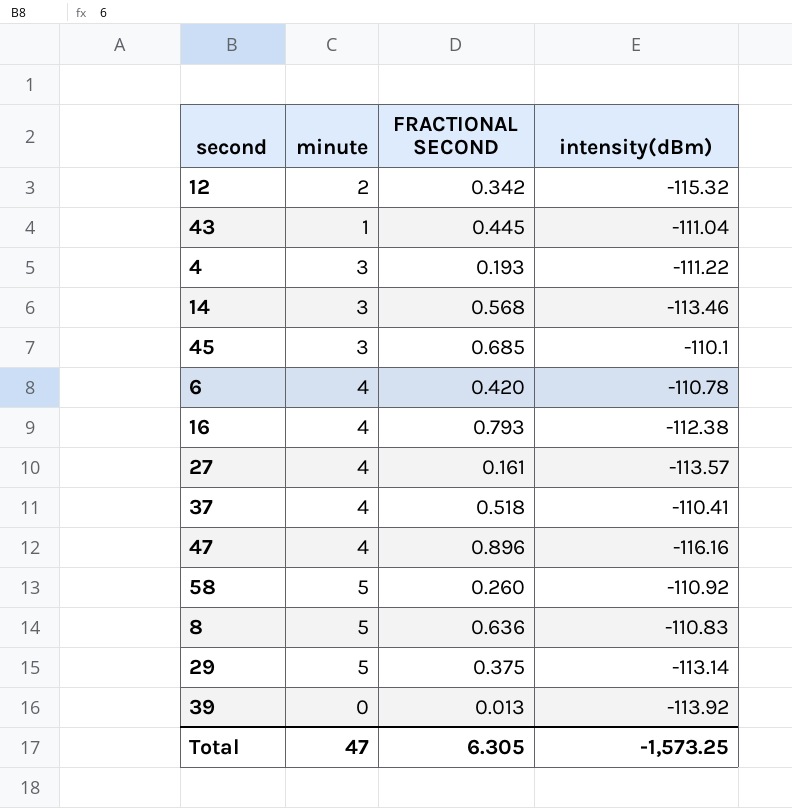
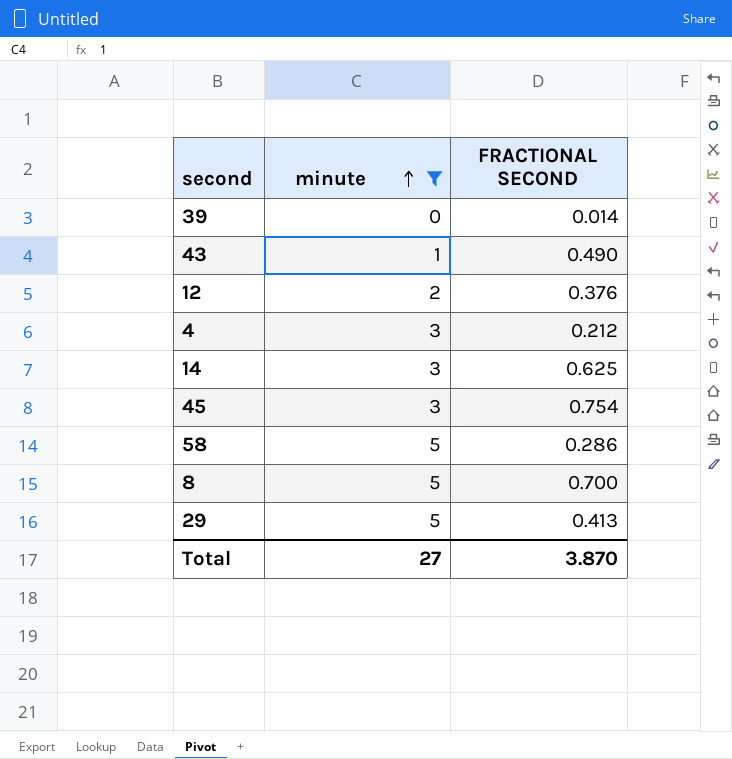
filter: none -> minute != 4
row order: none -> minute ascending
column intensity(dBm) | position: 4 -> none
39 | FRACTIONAL SECOND: 0.013 -> 0.014
43 | FRACTIONAL SECOND: 0.445 -> 0.490
12 | FRACTIONAL SECOND: 0.342 -> 0.376
4 | FRACTIONAL SECOND: 0.193 -> 0.212
14 | FRACTIONAL SECOND: 0.568 -> 0.625
45 | FRACTIONAL SECOND: 0.685 -> 0.754
58 | FRACTIONAL SECOND: 0.260 -> 0.286
8 | FRACTIONAL SECOND: 0.636 -> 0.700
29 | FRACTIONAL SECOND: 0.375 -> 0.413
Total | minute: 47 -> 27
Total | FRACTIONAL SECOND: 6.305 -> 3.870

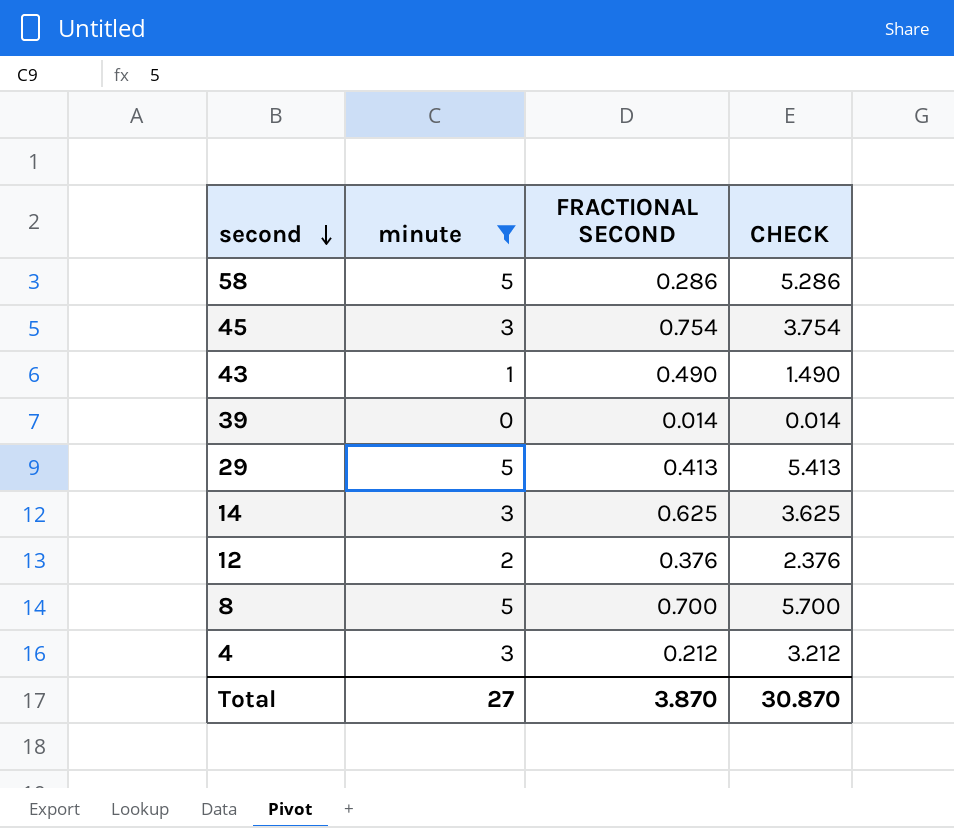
row order: minute ascending -> second descending
column CHECK | formula: none -> [minute] + [FRACTIONAL SECOND]

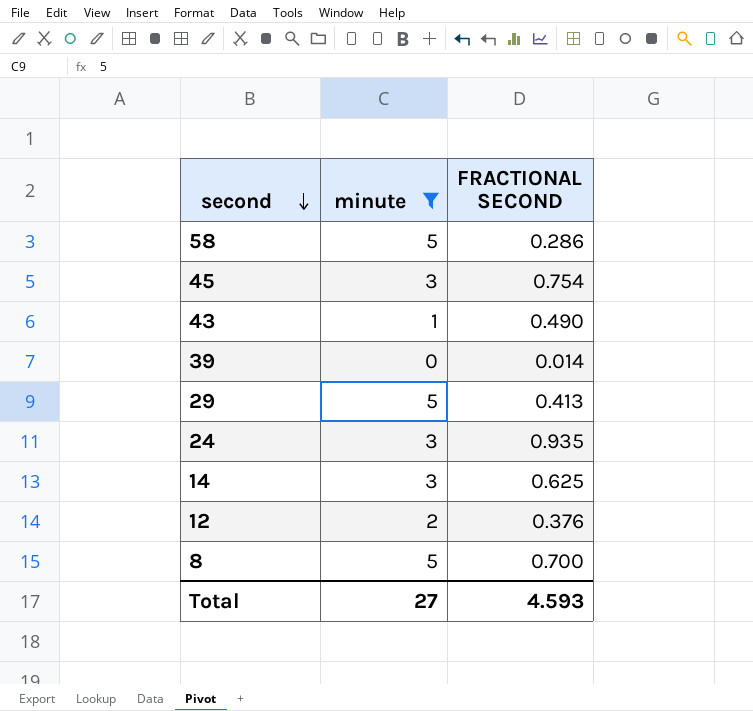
column CHECK | formula: [minute] + [FRACTIONAL SECOND] -> none
row 4: 3 | 0.212 | 3.212 -> none
row 24: none -> 3 | 0.935
Total | FRACTIONAL SECOND: 3.870 -> 4.593

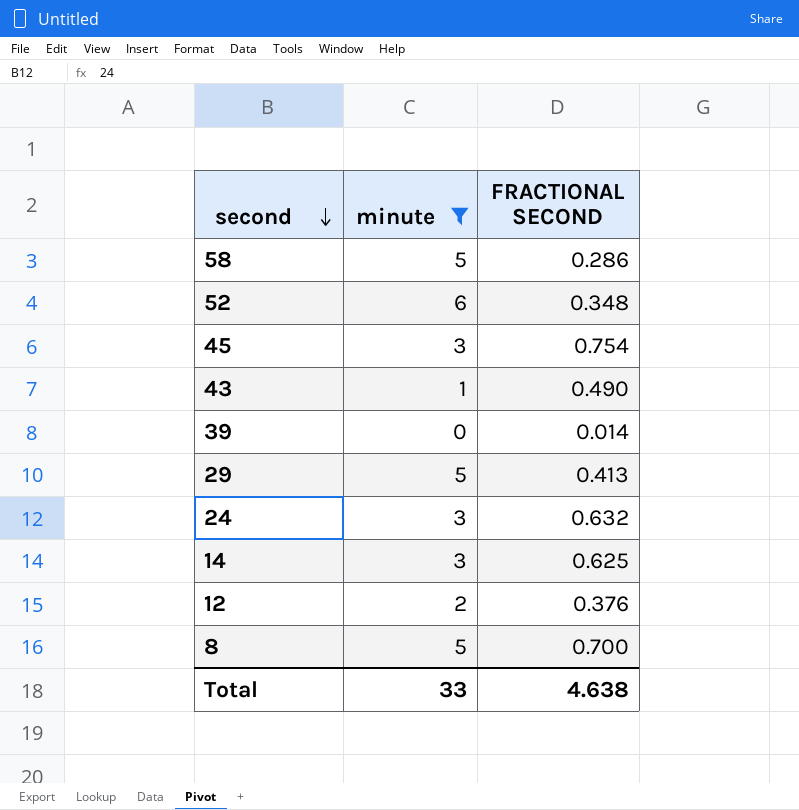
row 52: none -> 6 | 0.348
24 | FRACTIONAL SECOND: 0.935 -> 0.632
Total | minute: 27 -> 33
Total | FRACTIONAL SECOND: 4.593 -> 4.638

